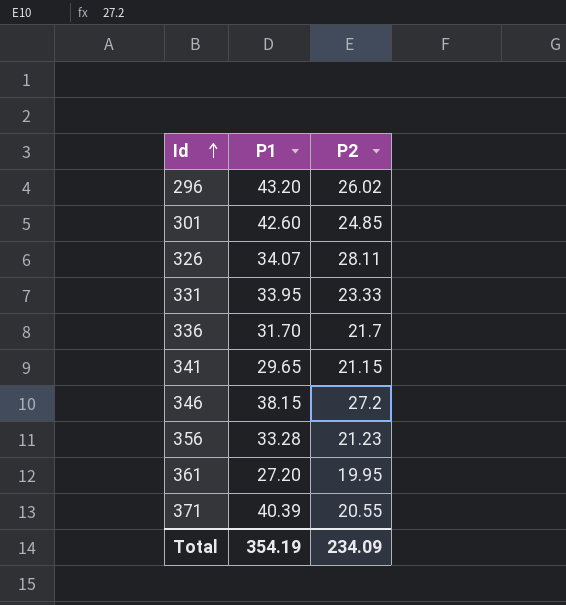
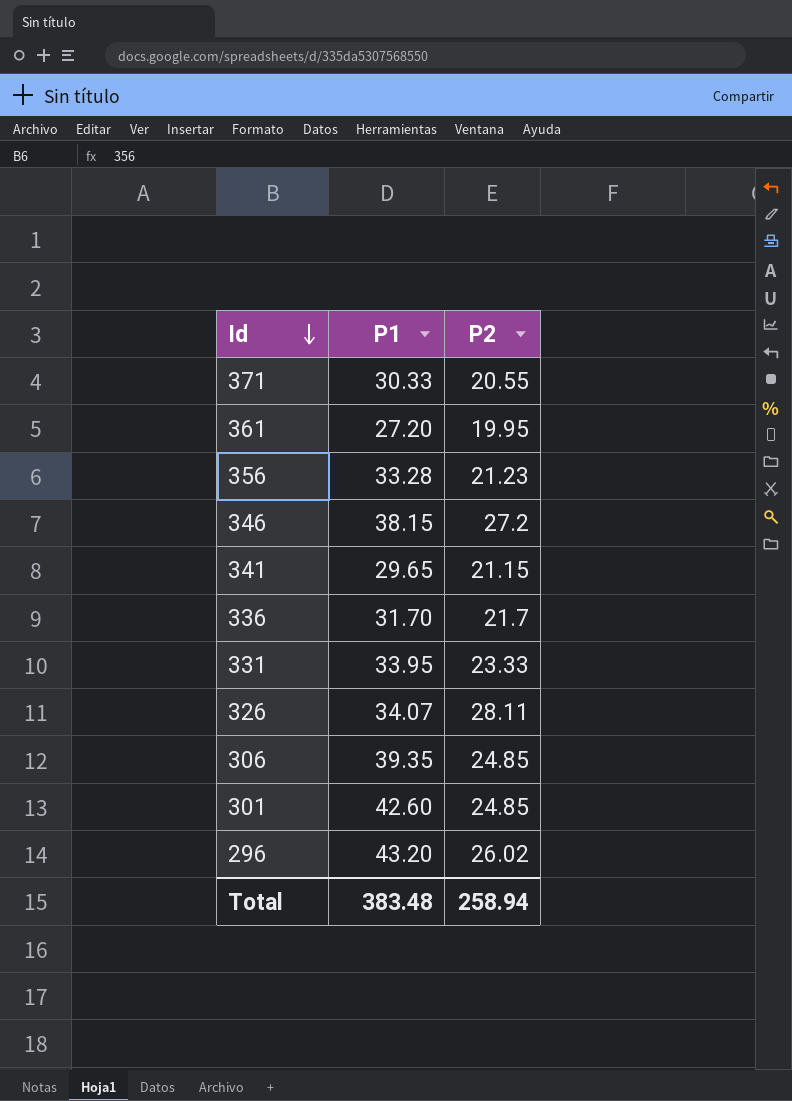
row order: Id ascending -> Id descending
371 | P1: 40.39 -> 30.33
row 306: none -> 39.35 | 24.85
Total | P1: 354.19 -> 383.48
Total | P2: 234.09 -> 258.94

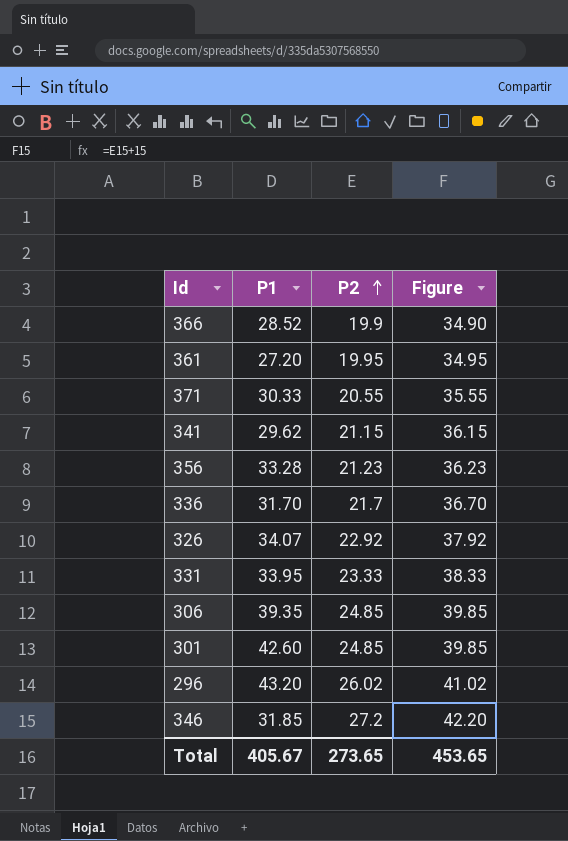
row order: Id descending -> P2 ascending
column Figure | formula: none -> [P2] + 15
row 366: none -> 28.52 | 19.9 | 34.90
341 | P1: 29.65 -> 29.62
326 | P2: 28.11 -> 22.92
346 | P1: 38.15 -> 31.85
Total | P1: 383.48 -> 405.67
Total | P2: 258.94 -> 273.65

